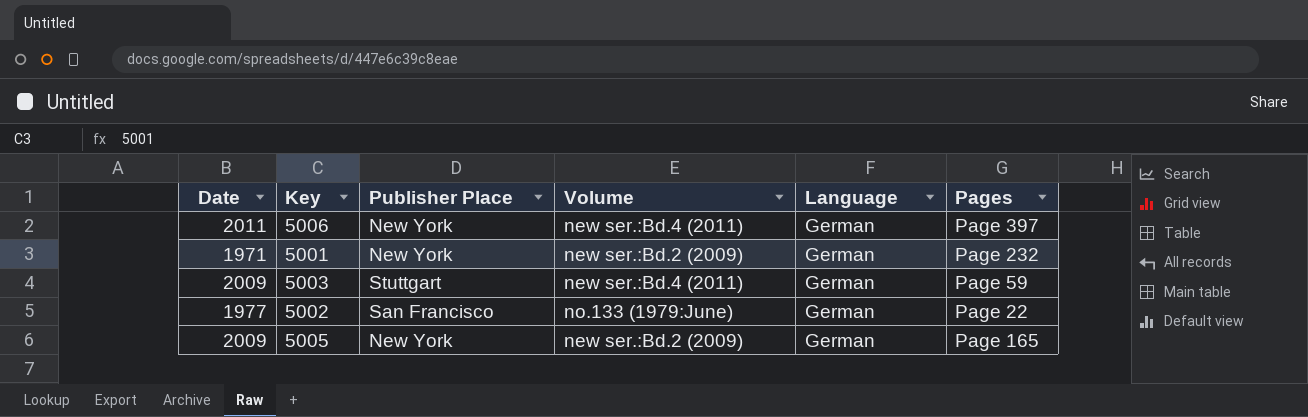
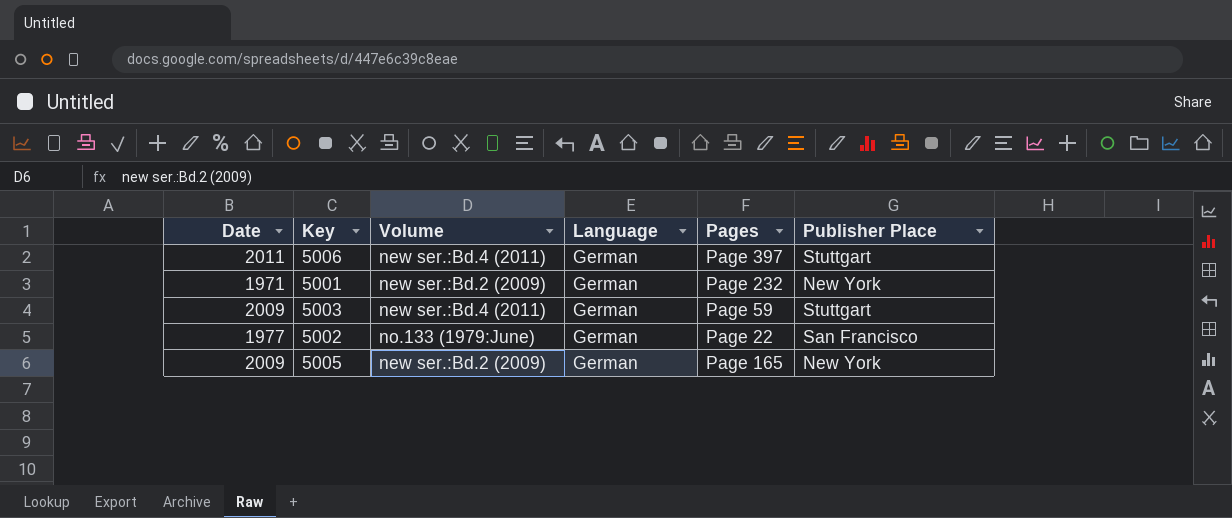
column Publisher Place | position: 3 -> 6
5006 | Publisher Place: New York -> Stuttgart

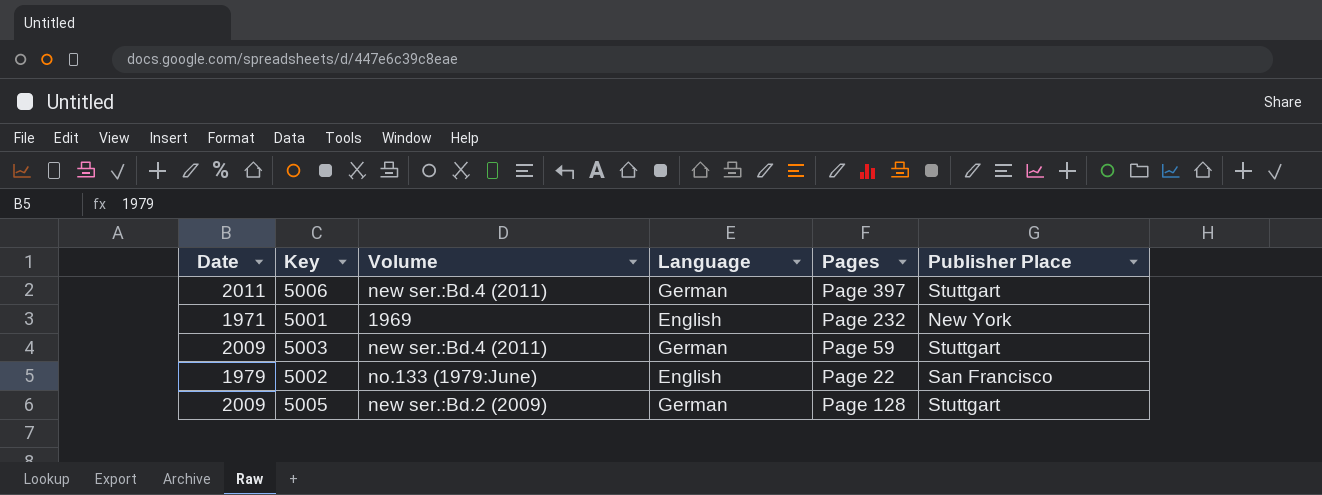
5001 | Volume: new ser.:Bd.2 (2009) -> 1969
5001 | Language: German -> English
5002 | Date: 1977 -> 1979
5002 | Language: German -> English
5005 | Pages: Page 165 -> Page 128
5005 | Publisher Place: New York -> Stuttgart

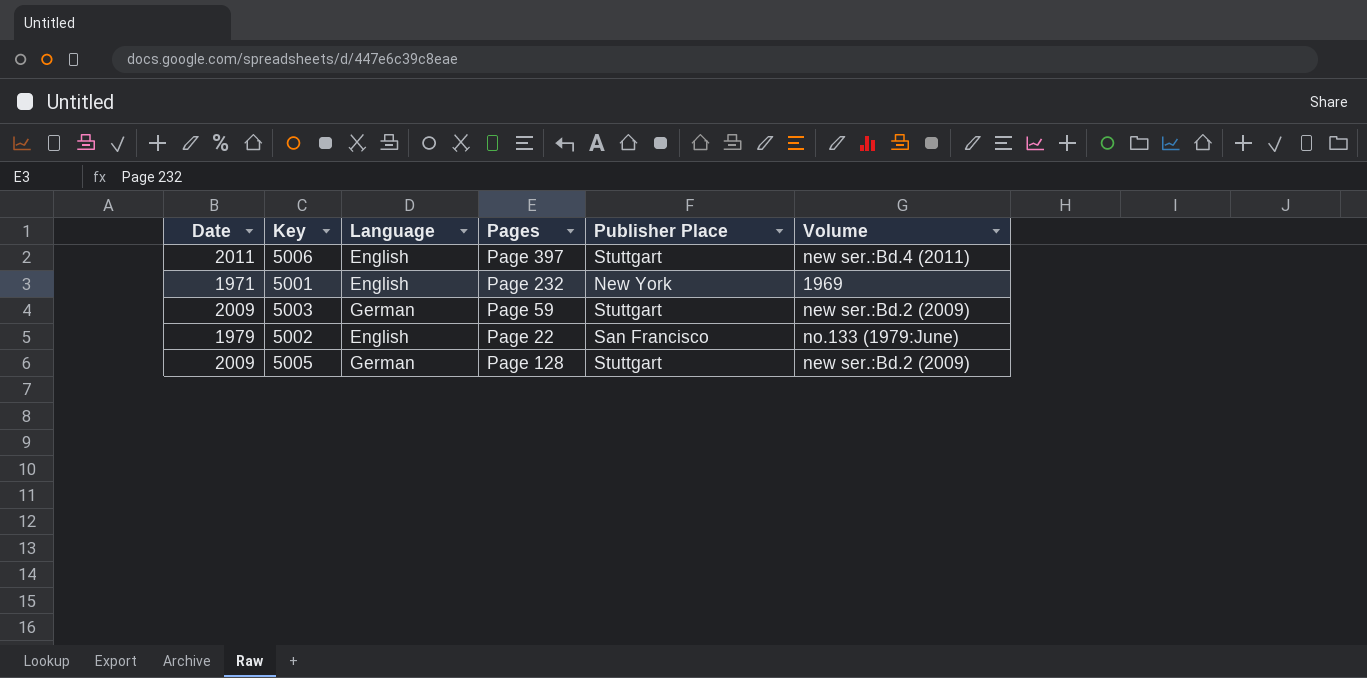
column Volume | position: 3 -> 6
5006 | Language: German -> English
5003 | Volume: new ser.:Bd.4 (2011) -> new ser.:Bd.2 (2009)

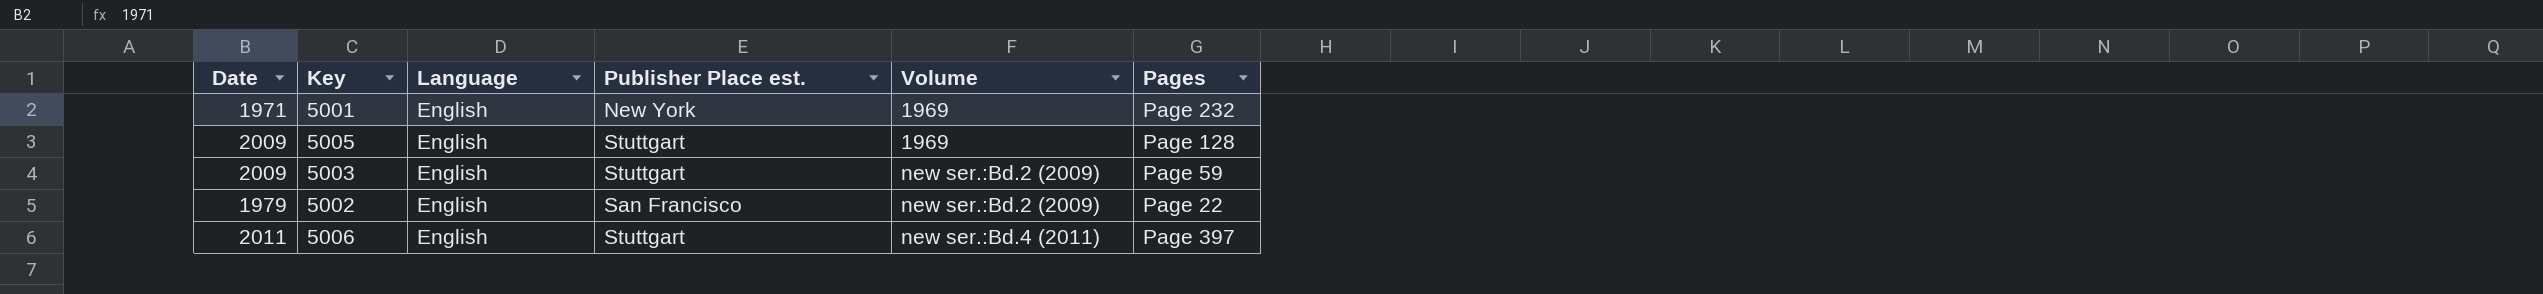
row order: none -> Volume ascending
column name: Publisher Place -> Publisher Place est.
column Pages | position: 4 -> 6
5005 | Language: German -> English
5005 | Volume: new ser.:Bd.2 (2009) -> 1969
5003 | Language: German -> English
5002 | Volume: no.133 (1979:June) -> new ser.:Bd.2 (2009)

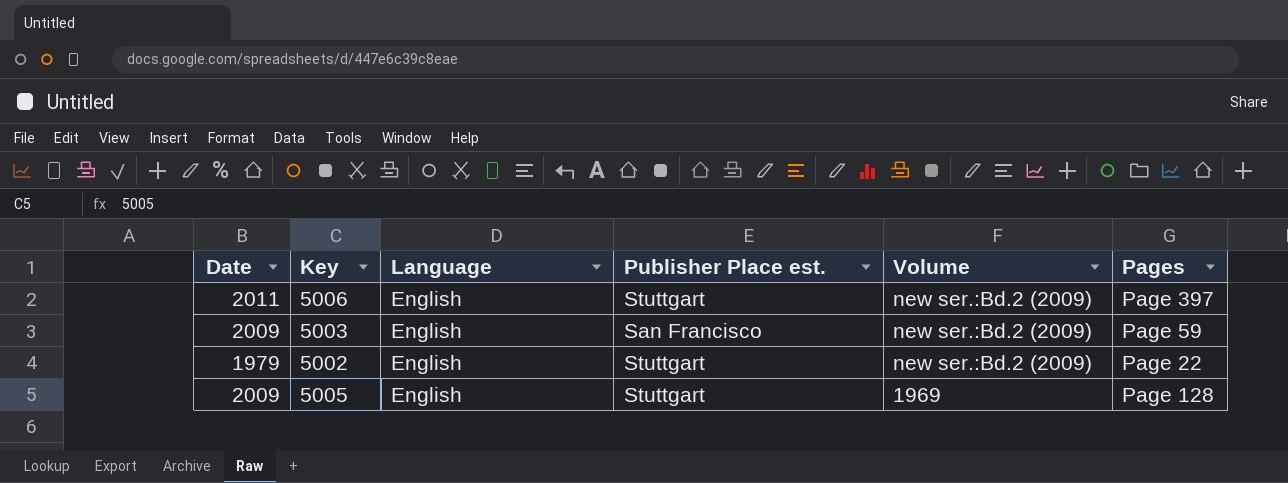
row order: Volume ascending -> Volume descending
row 5001: 1971 | English | New York | 1969 | Page 232 -> none
5006 | Volume: new ser.:Bd.4 (2011) -> new ser.:Bd.2 (2009)
5003 | Publisher Place est.: Stuttgart -> San Francisco
5002 | Publisher Place est.: San Francisco -> Stuttgart

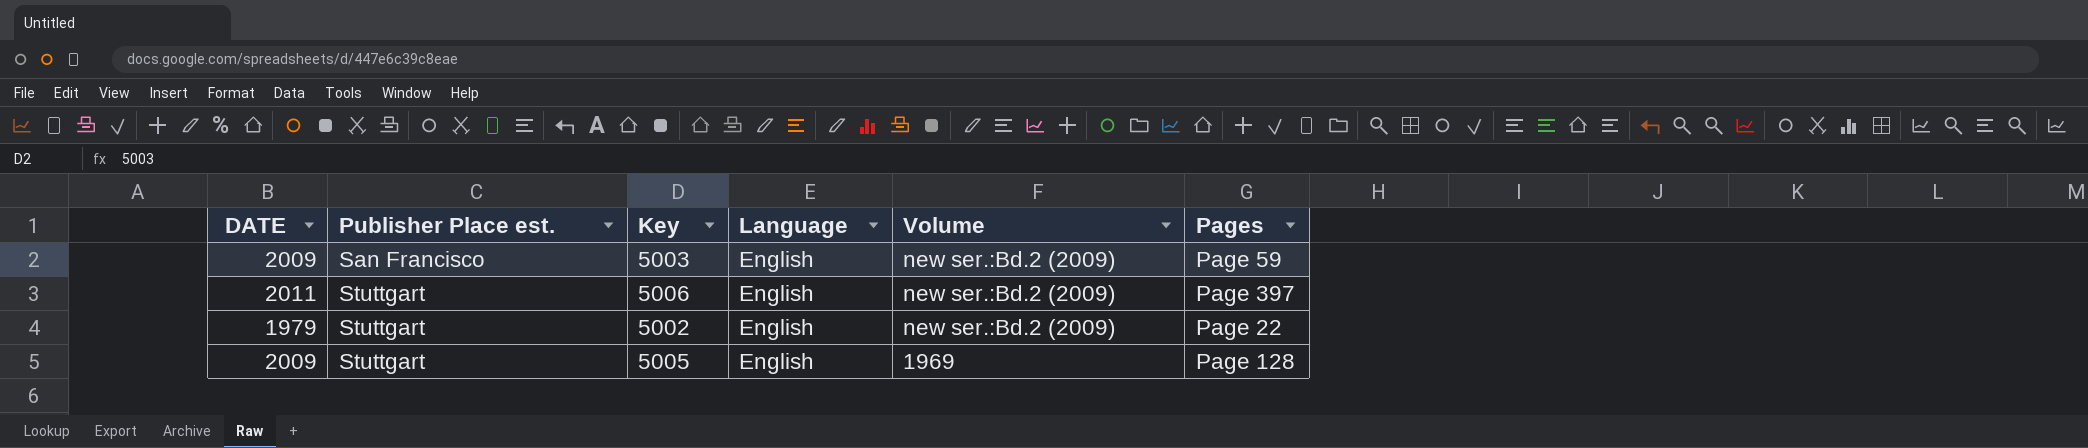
row order: Volume descending -> Publisher Place est. ascending
column name: Date -> DATE
column Publisher Place est. | position: 4 -> 2

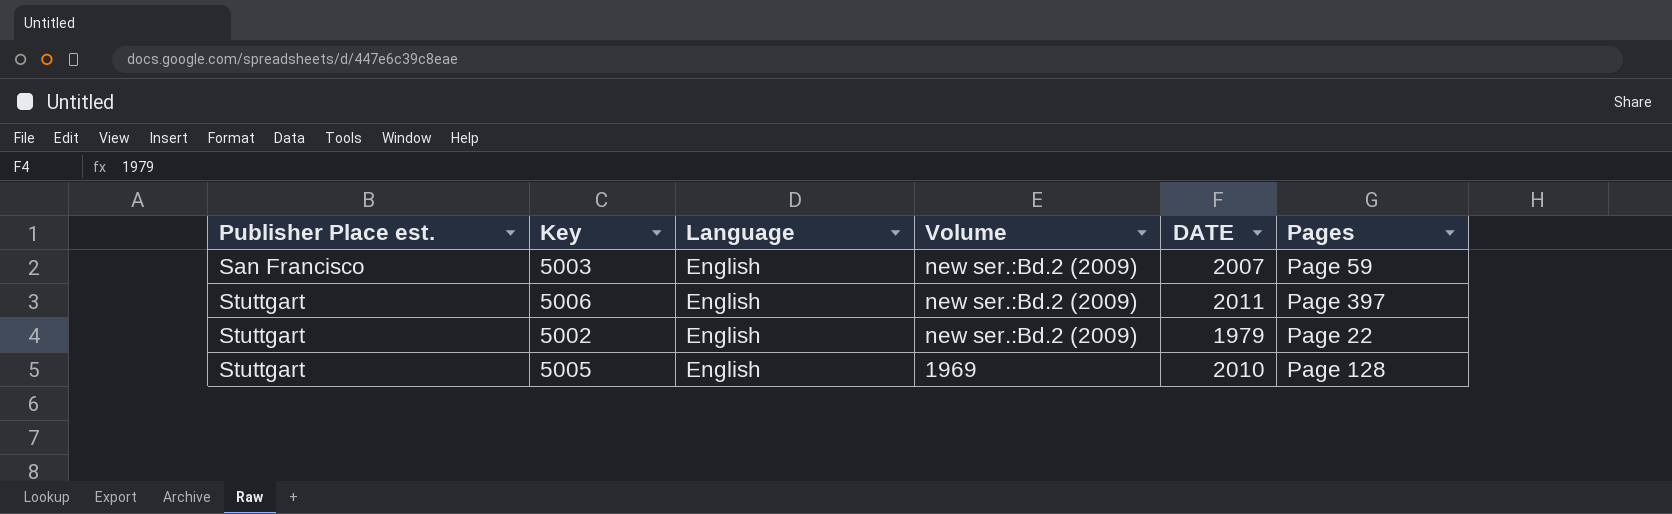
column DATE | position: 1 -> 5
5003 | DATE: 2009 -> 2007
5005 | DATE: 2009 -> 2010

